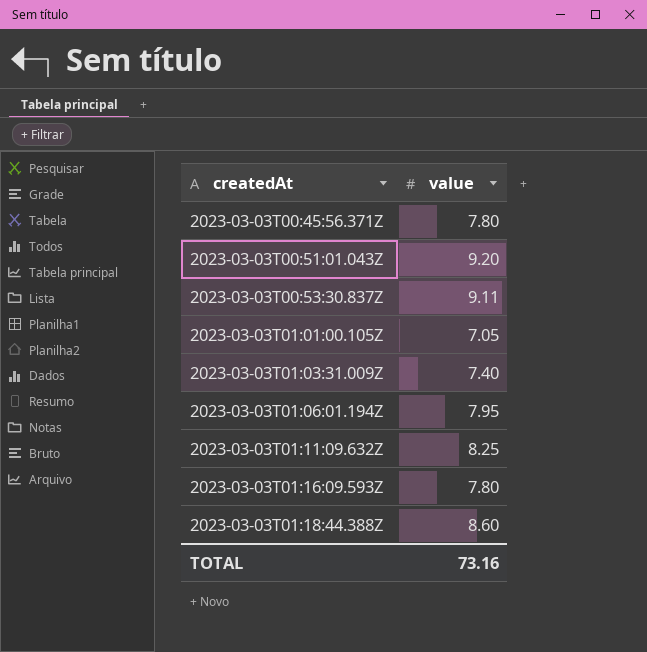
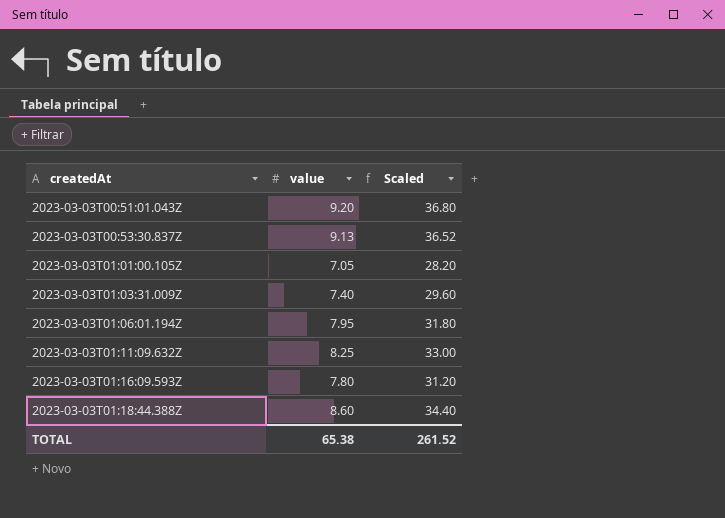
column Scaled | formula: none -> [value] * 4
row 2023-03-03T00:45:56.371Z: 7.80 -> none
2023-03-03T00:53:30.837Z | value: 9.11 -> 9.13
TOTAL | value: 73.16 -> 65.38

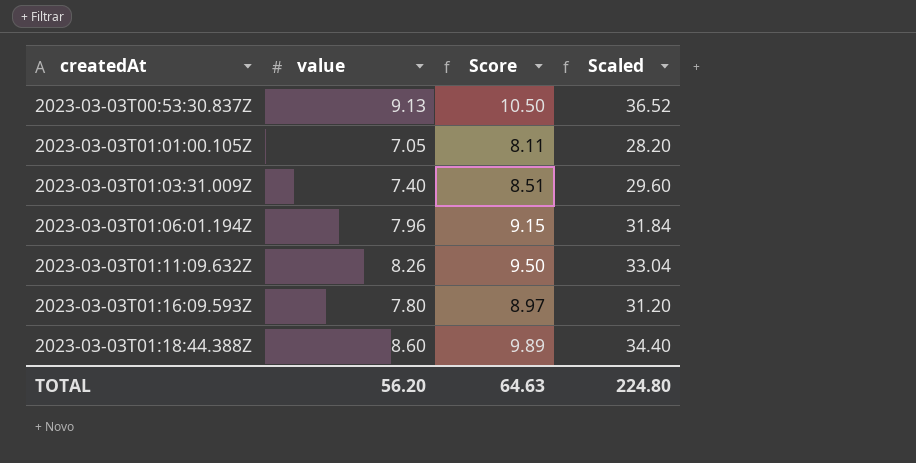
column Score | formula: none -> [value] * 1.15
row 2023-03-03T00:51:01.043Z: 9.20 | 36.80 -> none
2023-03-03T01:06:01.194Z | value: 7.95 -> 7.96
2023-03-03T01:06:01.194Z | Scaled: 31.80 -> 31.84
2023-03-03T01:11:09.632Z | value: 8.25 -> 8.26
2023-03-03T01:11:09.632Z | Scaled: 33.00 -> 33.04
TOTAL | value: 65.38 -> 56.20
TOTAL | Scaled: 261.52 -> 224.80

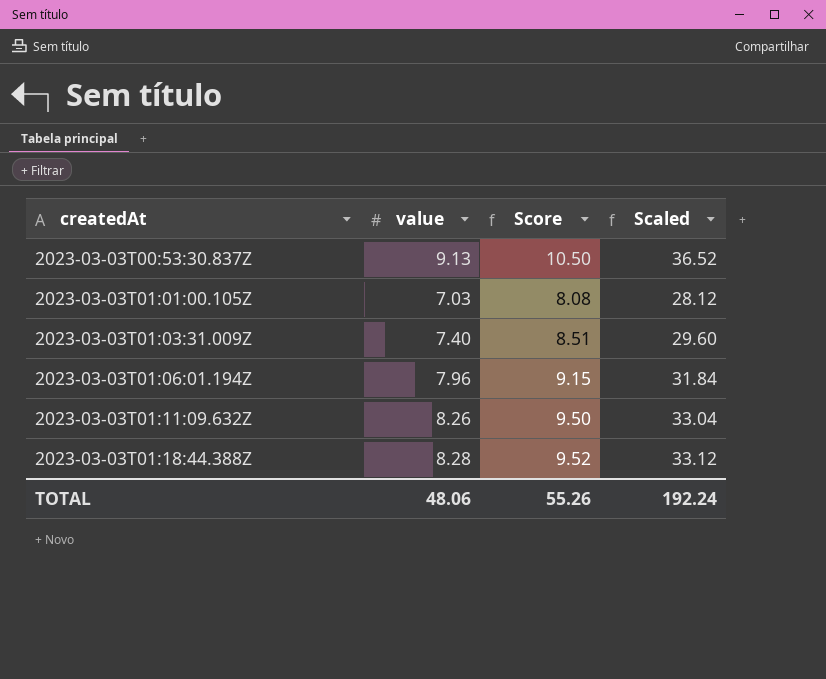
row 2023-03-03T01:16:09.593Z: 7.80 | 8.97 | 31.20 -> none
2023-03-03T01:01:00.105Z | value: 7.05 -> 7.03
2023-03-03T01:01:00.105Z | Score: 8.11 -> 8.08
2023-03-03T01:01:00.105Z | Scaled: 28.20 -> 28.12
2023-03-03T01:18:44.388Z | value: 8.60 -> 8.28
2023-03-03T01:18:44.388Z | Score: 9.89 -> 9.52
2023-03-03T01:18:44.388Z | Scaled: 34.40 -> 33.12
TOTAL | value: 56.20 -> 48.06
TOTAL | Score: 64.63 -> 55.26
TOTAL | Scaled: 224.80 -> 192.24

